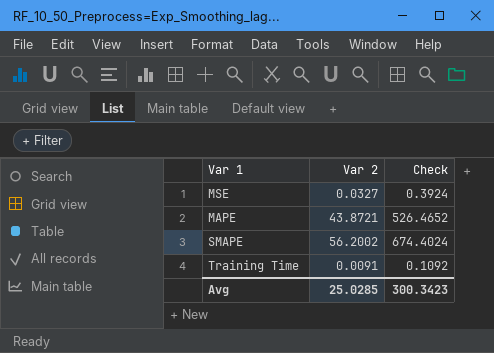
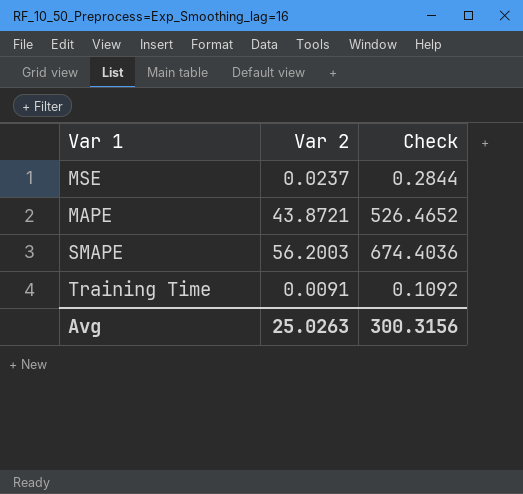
MSE | Var 2: 0.0327 -> 0.0237
MSE | Check: 0.3924 -> 0.2844
SMAPE | Var 2: 56.2002 -> 56.2003
SMAPE | Check: 674.4024 -> 674.4036
Avg | Var 2: 25.0285 -> 25.0263
Avg | Check: 300.3423 -> 300.3156

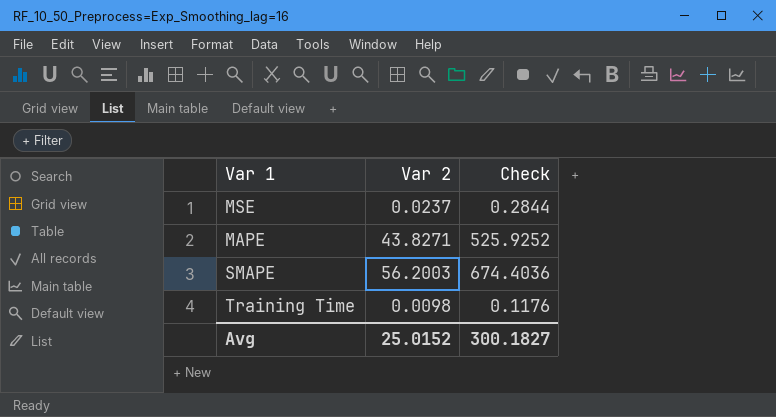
MAPE | Var 2: 43.8721 -> 43.8271
MAPE | Check: 526.4652 -> 525.9252
Training Time | Var 2: 0.0091 -> 0.0098
Training Time | Check: 0.1092 -> 0.1176
Avg | Var 2: 25.0263 -> 25.0152
Avg | Check: 300.3156 -> 300.1827

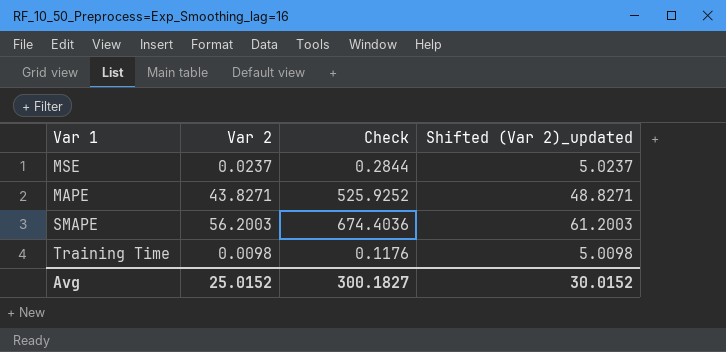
column Shifted (Var 2)_updated | formula: none -> [Var 2] + 5

